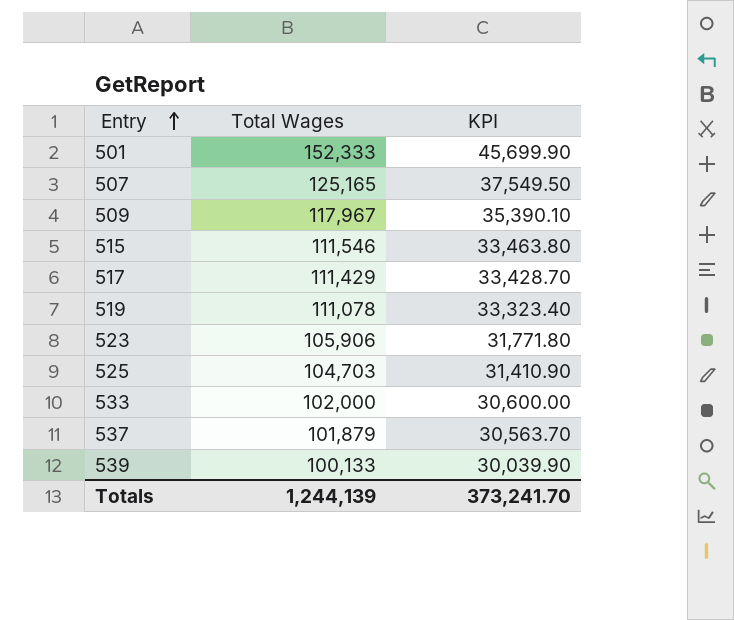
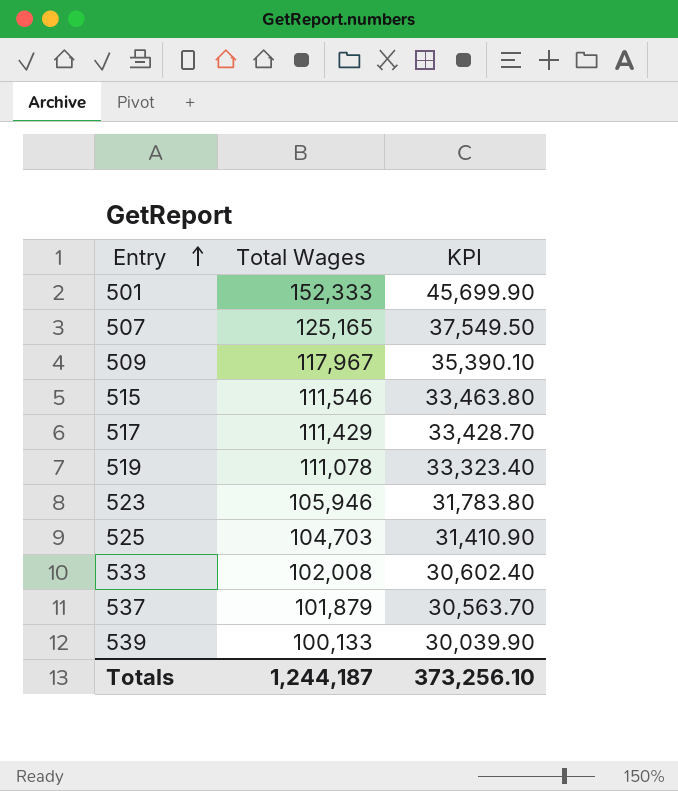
523 | Total Wages: 105,906 -> 105,946
523 | KPI: 31,771.80 -> 31,783.80
533 | Total Wages: 102,000 -> 102,008
533 | KPI: 30,600.00 -> 30,602.40
Totals | Total Wages: 1,244,139 -> 1,244,187
Totals | KPI: 373,241.70 -> 373,256.10

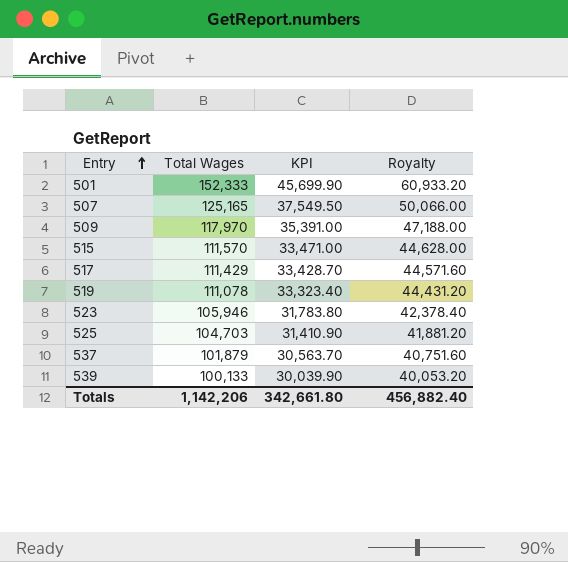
column Royalty | formula: none -> [Total Wages] * 0.4
row 533: 102,008 | 30,602.40 -> none
509 | Total Wages: 117,967 -> 117,970
509 | KPI: 35,390.10 -> 35,391.00
515 | Total Wages: 111,546 -> 111,570
515 | KPI: 33,463.80 -> 33,471.00
Totals | Total Wages: 1,244,187 -> 1,142,206
Totals | KPI: 373,256.10 -> 342,661.80

